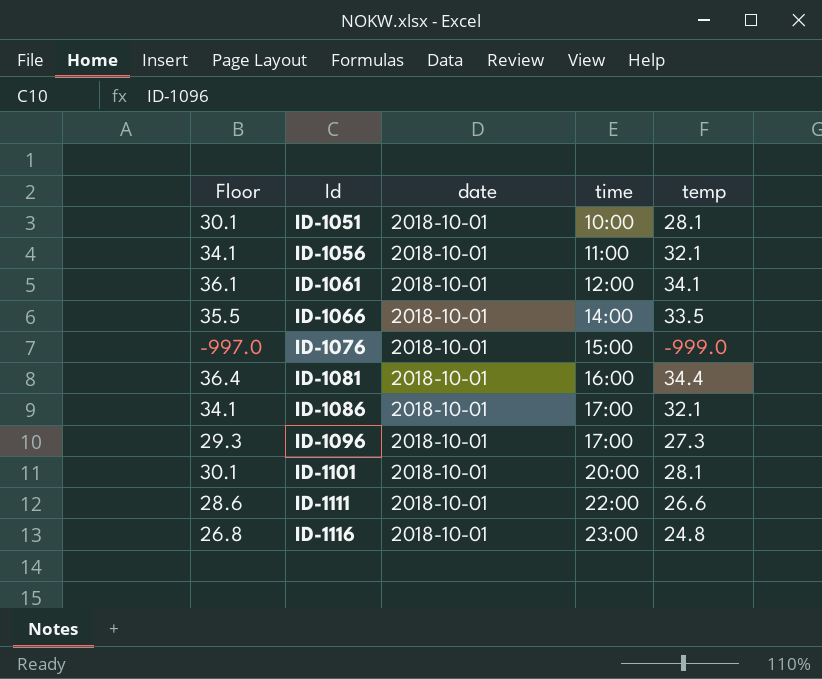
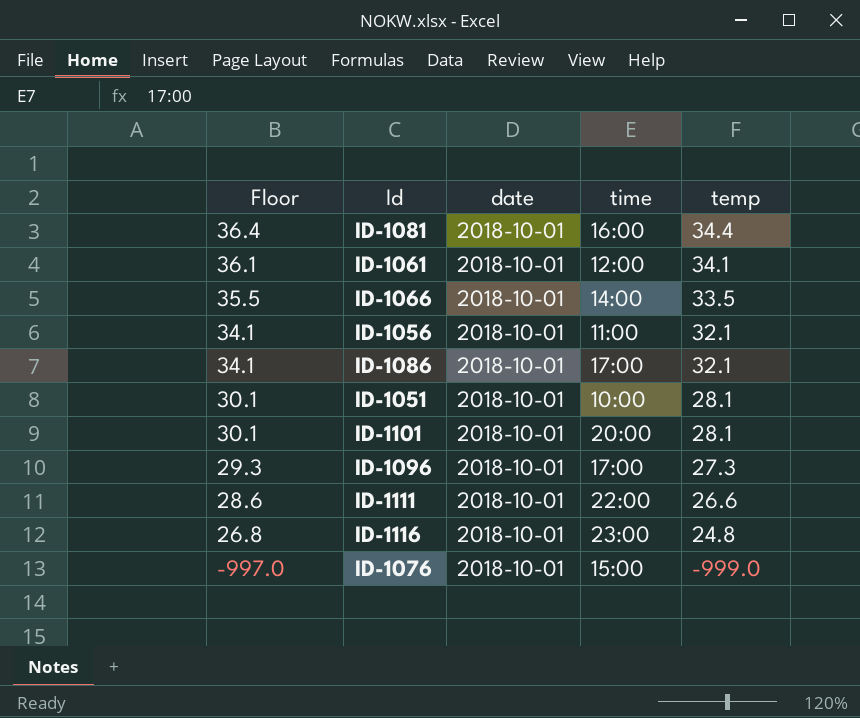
row order: Id ascending -> Floor descending

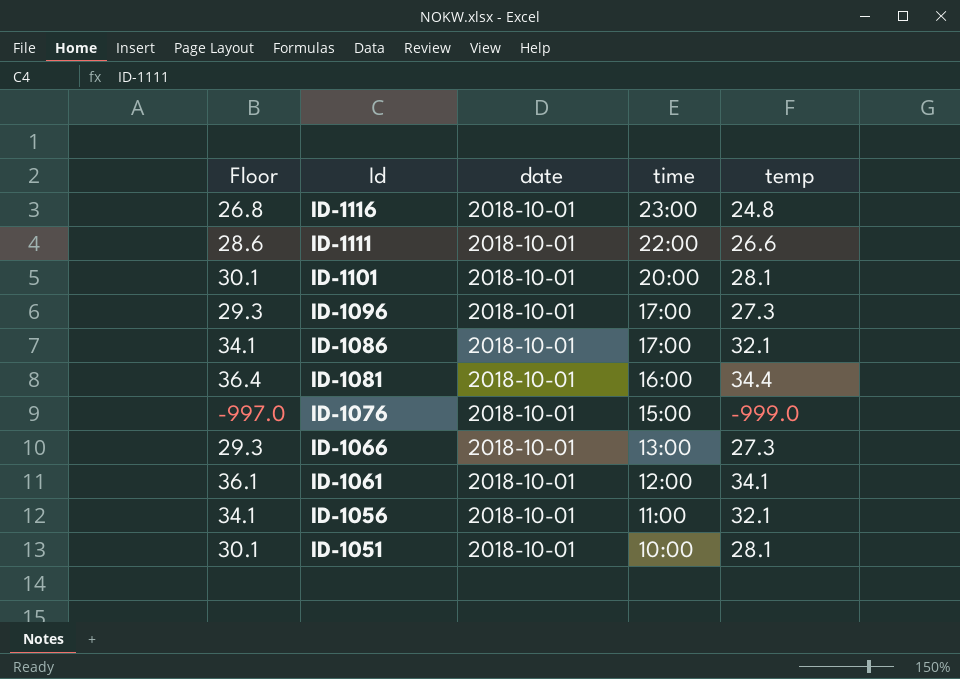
row order: Floor descending -> Id descending
ID-1066 | Floor: 35.5 -> 29.3
ID-1066 | time: 14:00 -> 13:00
ID-1066 | temp: 33.5 -> 27.3

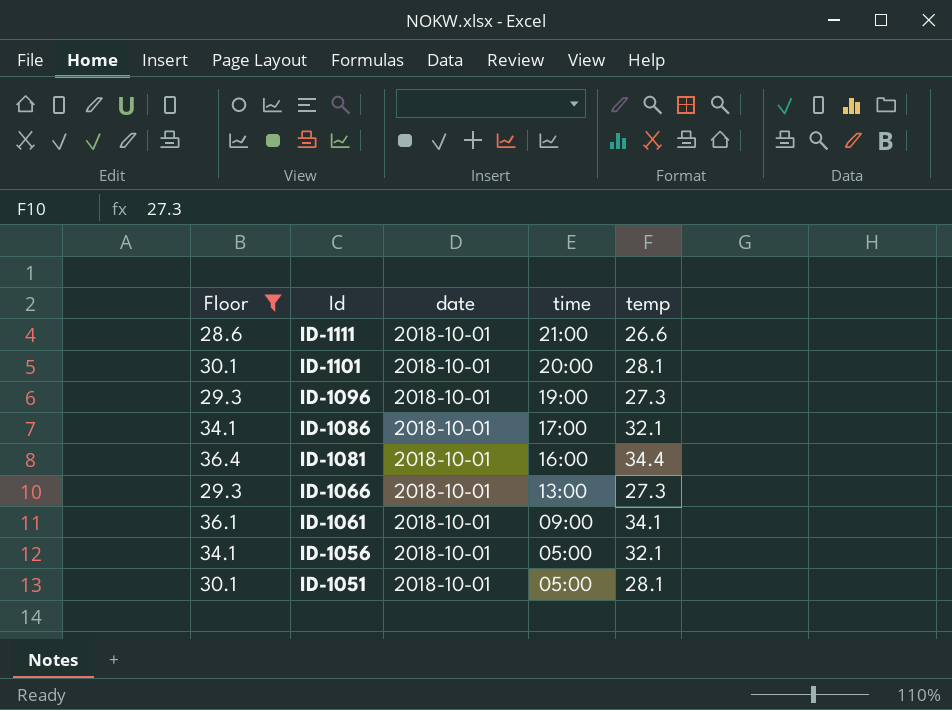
filter: none -> Floor >= 28.6
ID-1111 | time: 22:00 -> 21:00
ID-1096 | time: 17:00 -> 19:00
ID-1061 | time: 12:00 -> 09:00
ID-1056 | time: 11:00 -> 05:00
ID-1051 | time: 10:00 -> 05:00

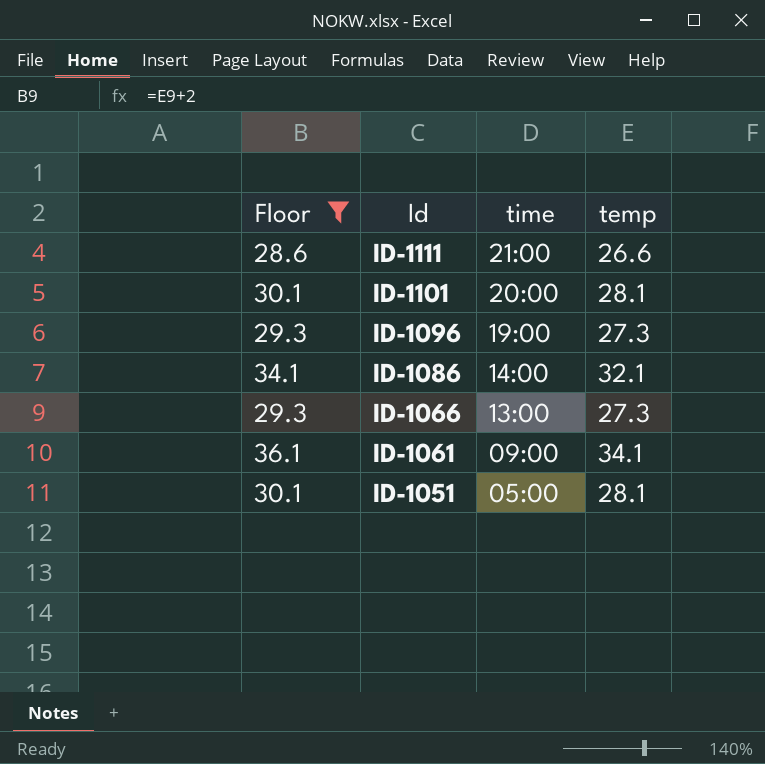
column date | position: 3 -> none
row ID-1081: 36.4 | 2018-10-01 | 16:00 | 34.4 -> none
row ID-1056: 34.1 | 2018-10-01 | 05:00 | 32.1 -> none
ID-1086 | time: 17:00 -> 14:00

